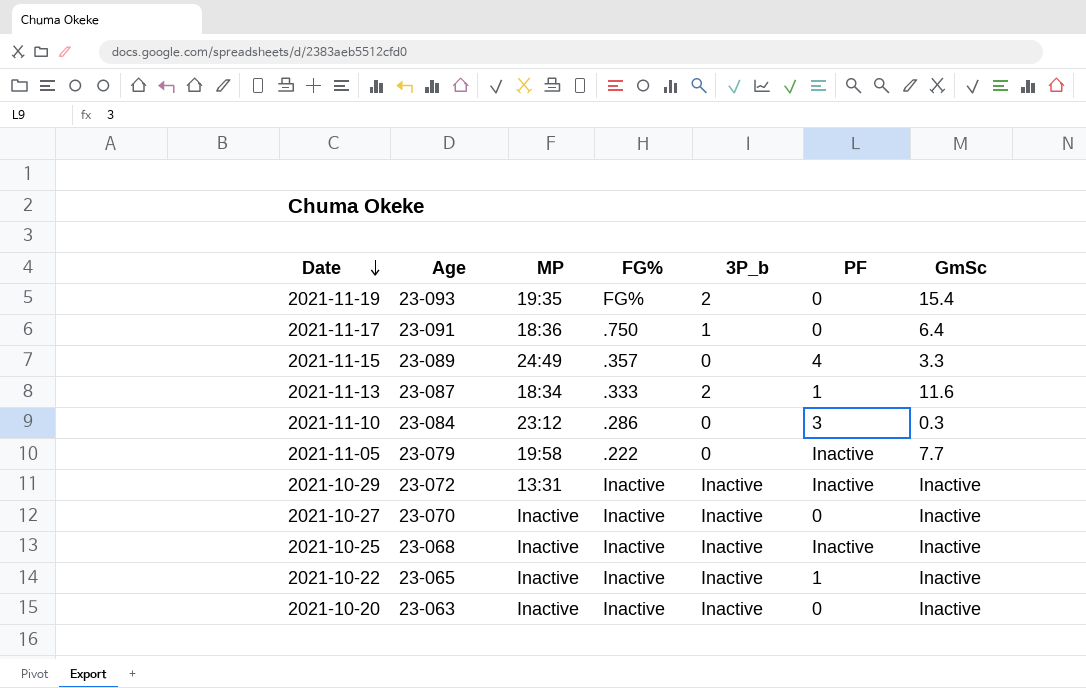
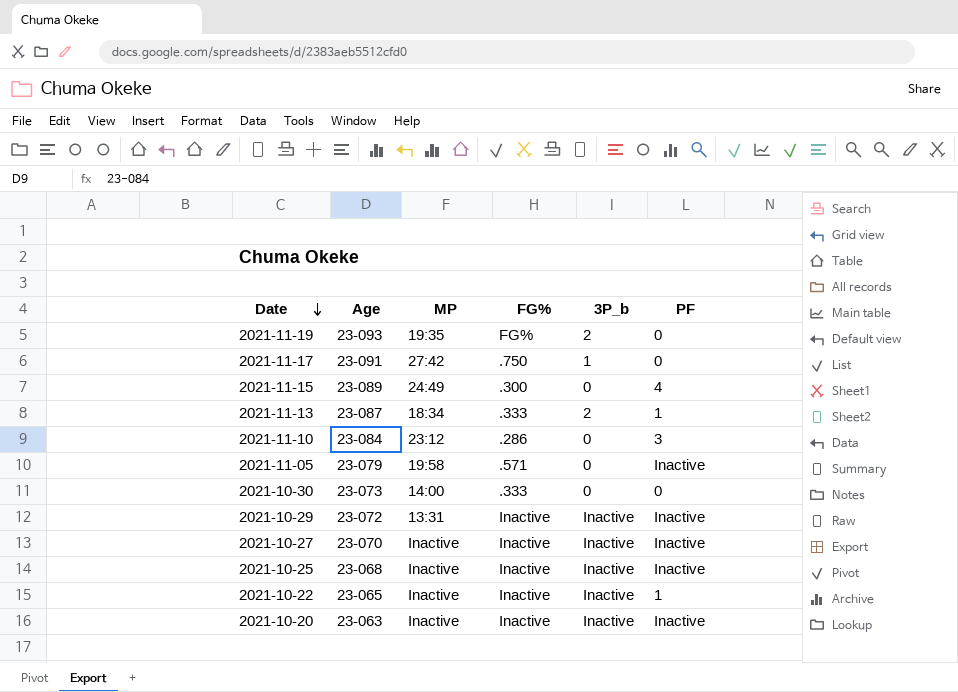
column GmSc | position: 7 -> none
2021-11-17 | MP: 18:36 -> 27:42
2021-11-15 | FG%: .357 -> .300
2021-11-05 | FG%: .222 -> .571
row 2021-10-30: none -> 23-073 | 14:00 | .333 | 0 | 0
2021-10-27 | PF: 0 -> Inactive
2021-10-20 | PF: 0 -> Inactive

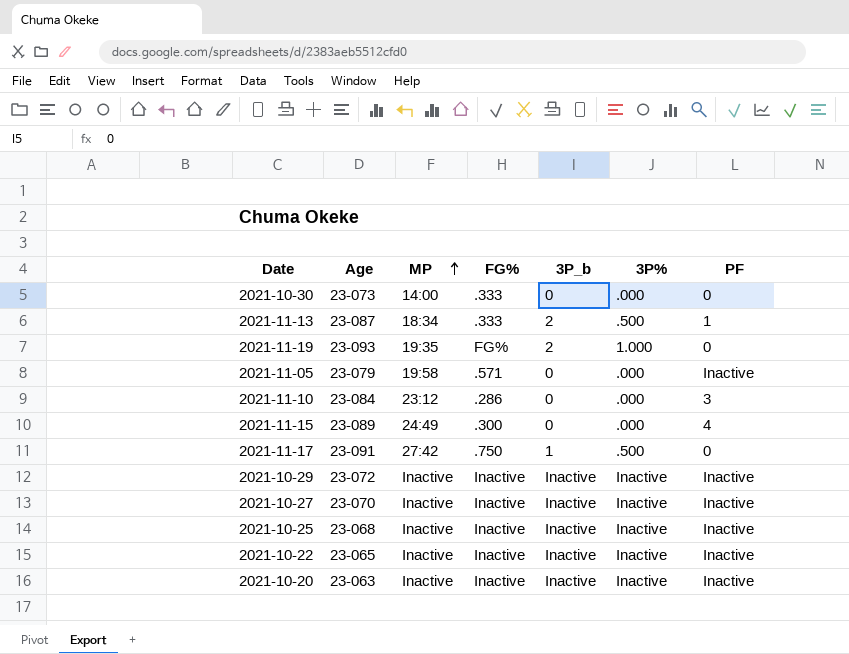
row order: Date descending -> MP ascending
column 3P% | position: none -> 6
2021-10-29 | MP: 13:31 -> Inactive
2021-10-22 | PF: 1 -> Inactive

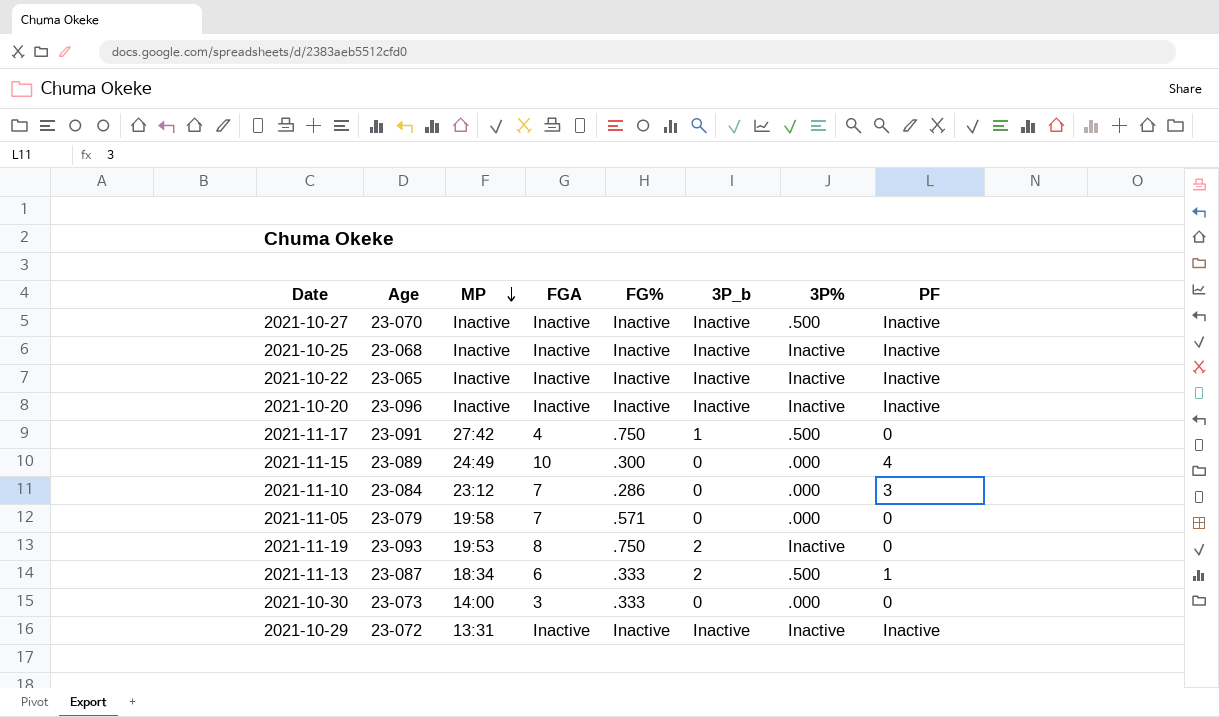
row order: MP ascending -> MP descending
column FGA | position: none -> 4
2021-10-27 | 3P%: Inactive -> .500
2021-10-20 | Age: 23-063 -> 23-096
2021-11-05 | PF: Inactive -> 0
2021-11-19 | MP: 19:35 -> 19:53
2021-11-19 | FG%: FG% -> .750
2021-11-19 | 3P%: 1.000 -> Inactive
2021-10-29 | MP: Inactive -> 13:31

